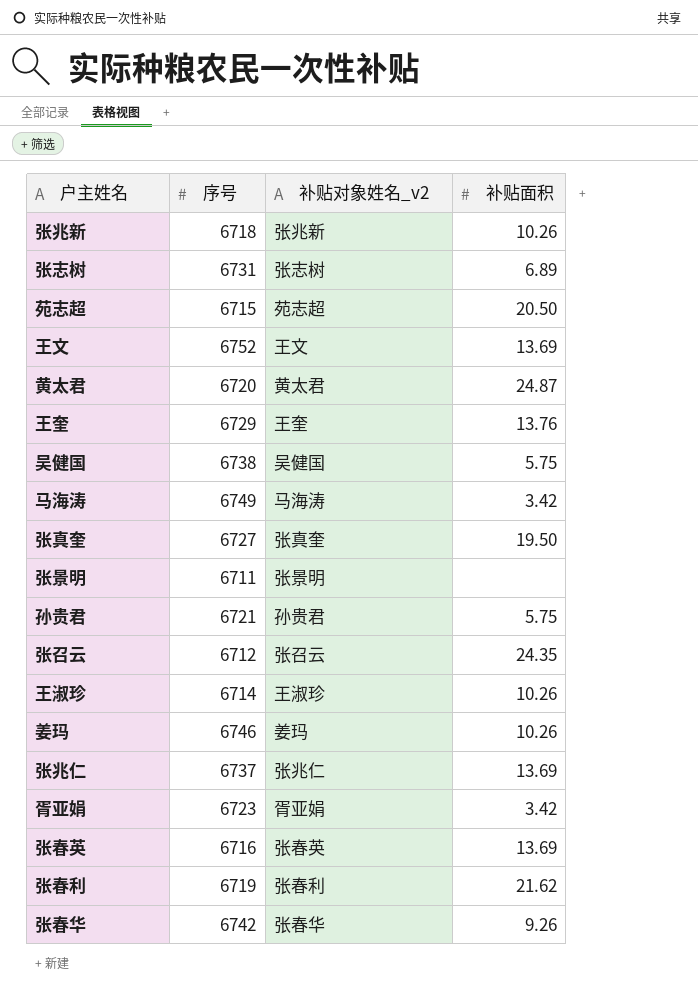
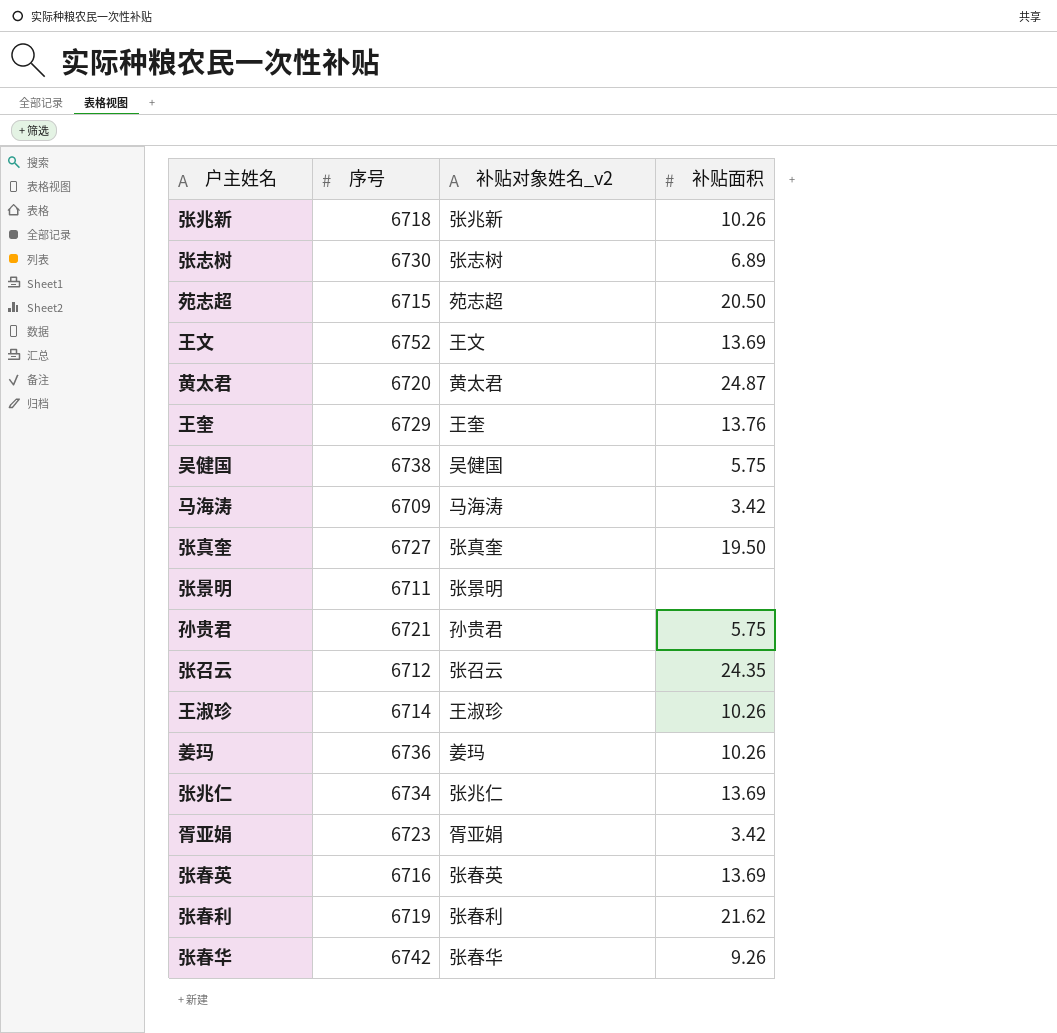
张志树 | 序号: 6731 -> 6730
马海涛 | 序号: 6749 -> 6709
姜玛 | 序号: 6746 -> 6736
张兆仁 | 序号: 6737 -> 6734

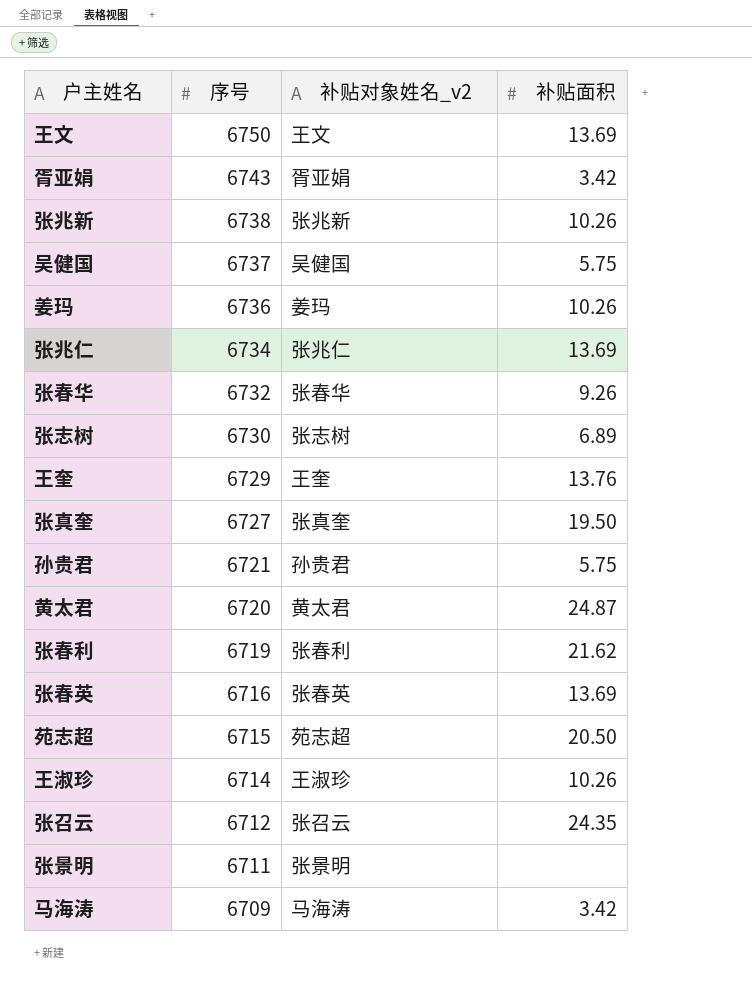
row order: none -> 序号 descending
王文 | 序号: 6752 -> 6750
胥亚娟 | 序号: 6723 -> 6743
张兆新 | 序号: 6718 -> 6738
吴健国 | 序号: 6738 -> 6737
张春华 | 序号: 6742 -> 6732

